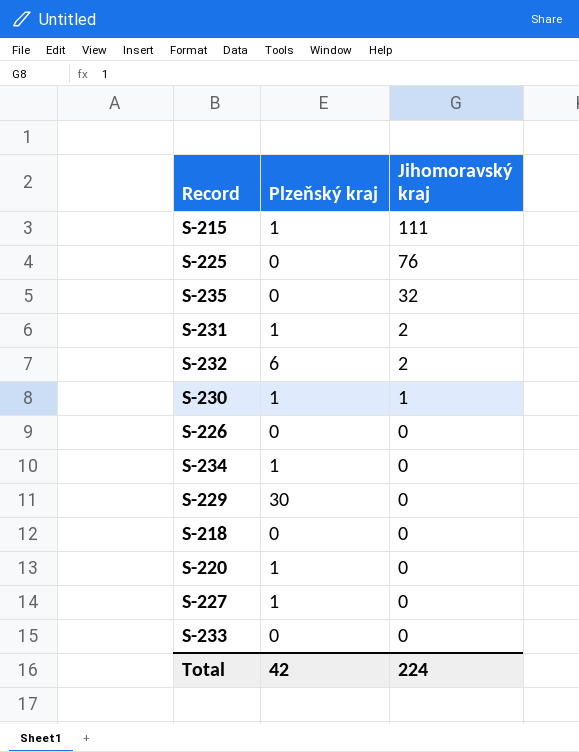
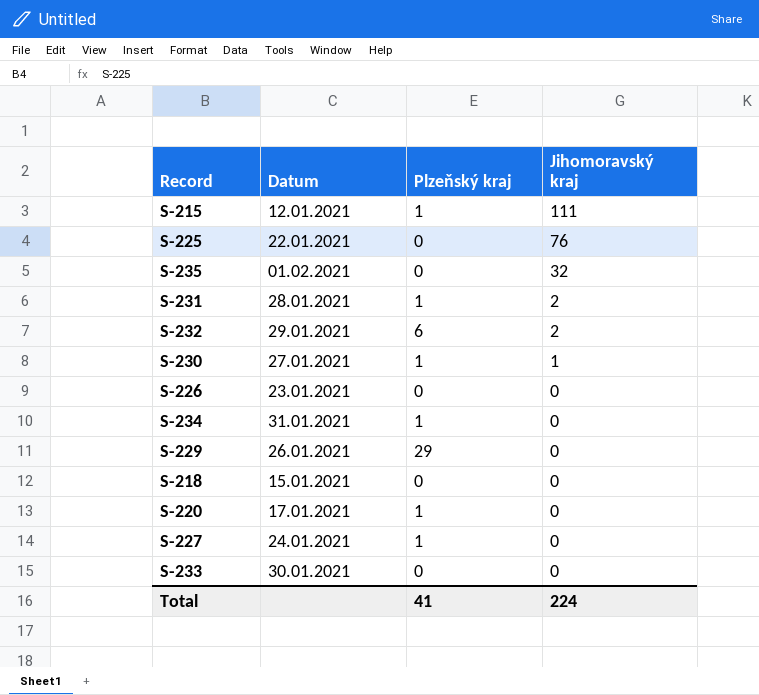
column Datum | position: none -> 2
S-229 | Plzeňský kraj: 30 -> 29
Total | Plzeňský kraj: 42 -> 41

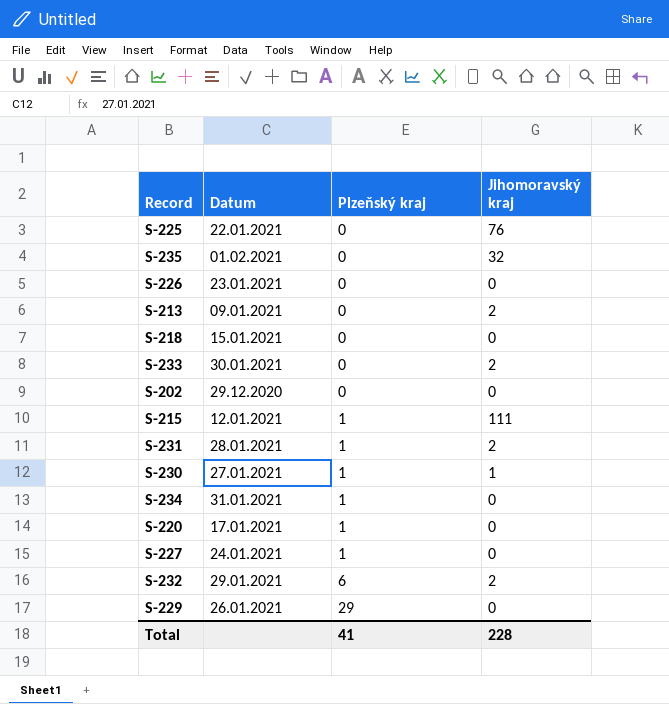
row order: Jihomoravský kraj descending -> Plzeňský kraj ascending
row S-213: none -> 09.01.2021 | 0 | 2
S-233 | Jihomoravský kraj: 0 -> 2
row S-202: none -> 29.12.2020 | 0 | 0
Total | Jihomoravský kraj: 224 -> 228

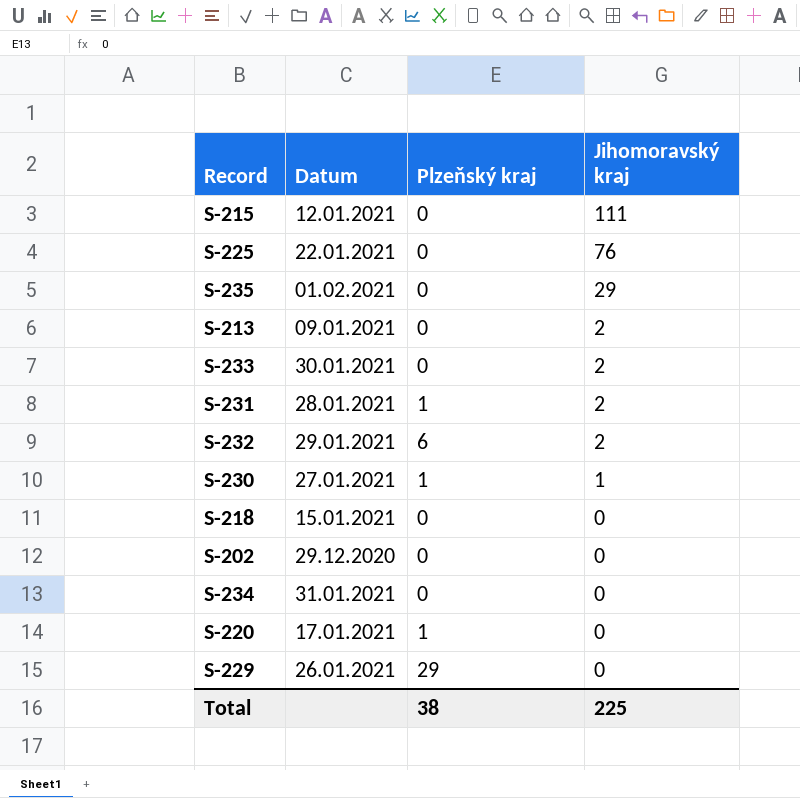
row order: Plzeňský kraj ascending -> Jihomoravský kraj descending
row S-226: 23.01.2021 | 0 | 0 -> none
row S-227: 24.01.2021 | 1 | 0 -> none
S-215 | Plzeňský kraj: 1 -> 0
S-235 | Jihomoravský kraj: 32 -> 29
S-234 | Plzeňský kraj: 1 -> 0
Total | Plzeňský kraj: 41 -> 38
Total | Jihomoravský kraj: 228 -> 225

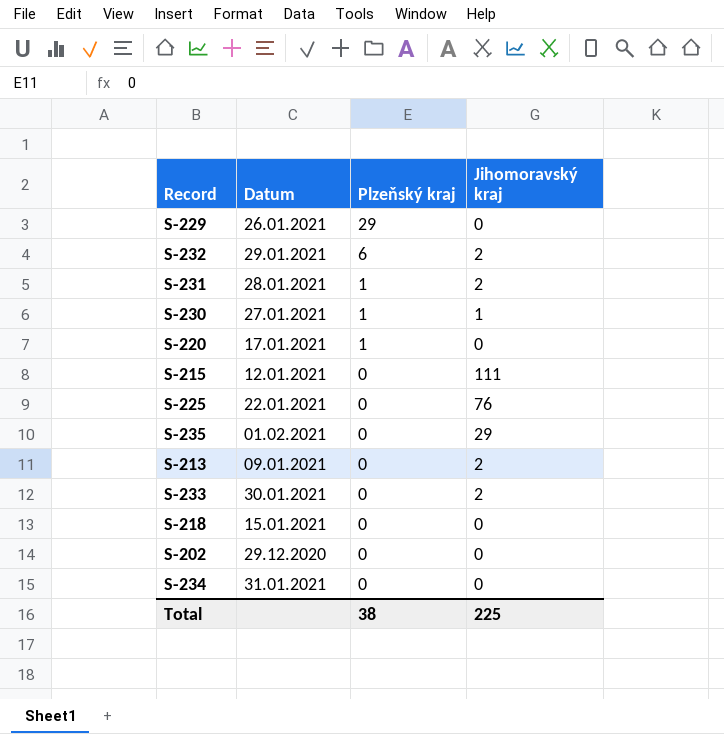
row order: Jihomoravský kraj descending -> Plzeňský kraj descending

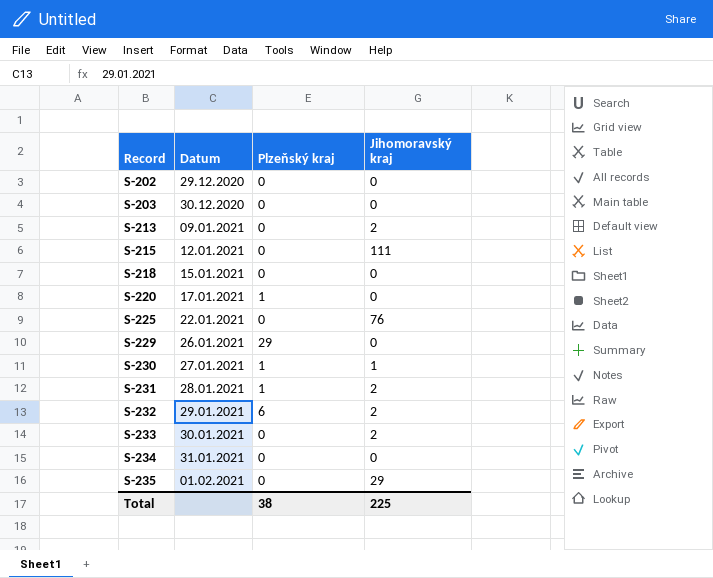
row order: Plzeňský kraj descending -> Record ascending
row S-203: none -> 30.12.2020 | 0 | 0

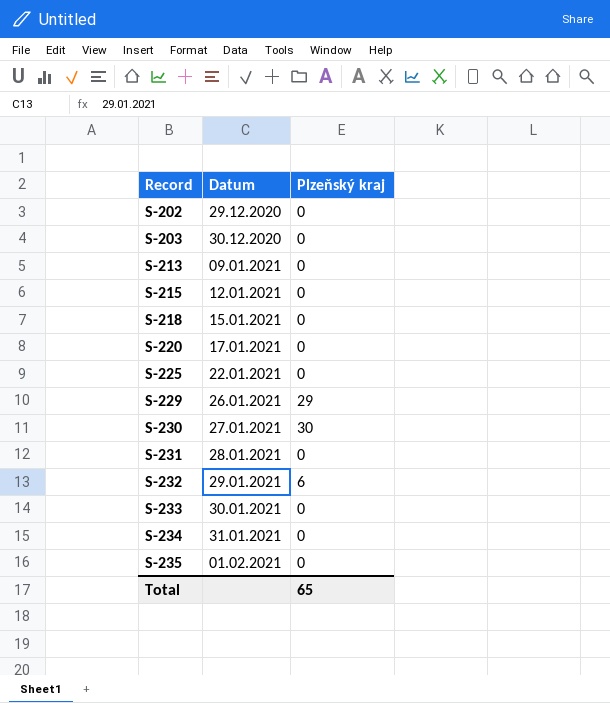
column Jihomoravský kraj | position: 4 -> none
S-220 | Plzeňský kraj: 1 -> 0
S-230 | Plzeňský kraj: 1 -> 30
S-231 | Plzeňský kraj: 1 -> 0
Total | Plzeňský kraj: 38 -> 65

